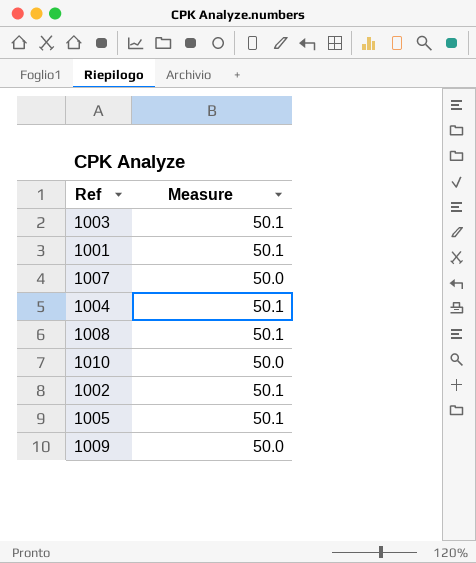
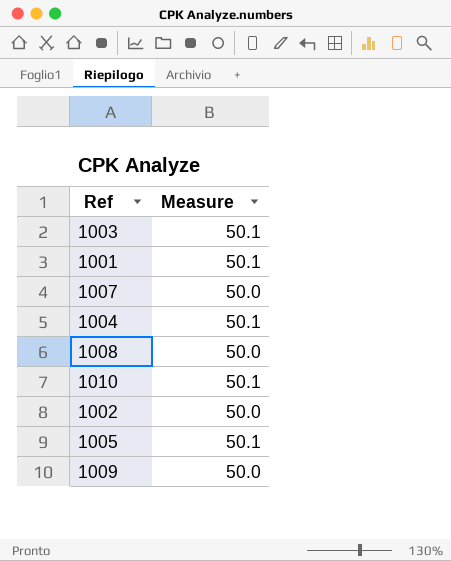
1008 | Measure: 50.1 -> 50.0
1010 | Measure: 50.0 -> 50.1
1002 | Measure: 50.1 -> 50.0

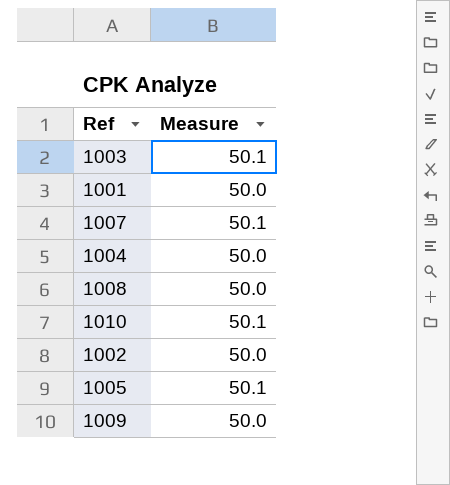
1001 | Measure: 50.1 -> 50.0
1007 | Measure: 50.0 -> 50.1
1004 | Measure: 50.1 -> 50.0

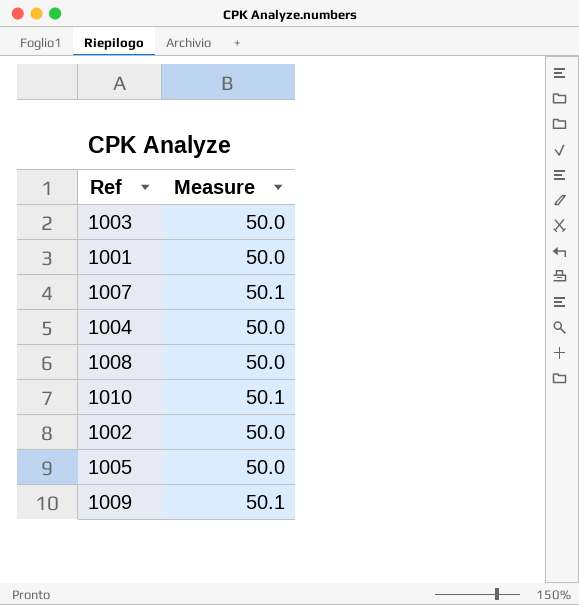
1003 | Measure: 50.1 -> 50.0
1005 | Measure: 50.1 -> 50.0
1009 | Measure: 50.0 -> 50.1

